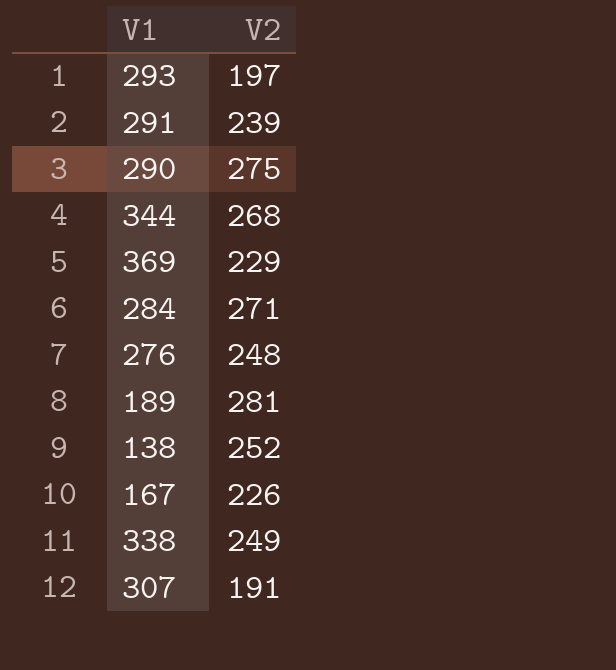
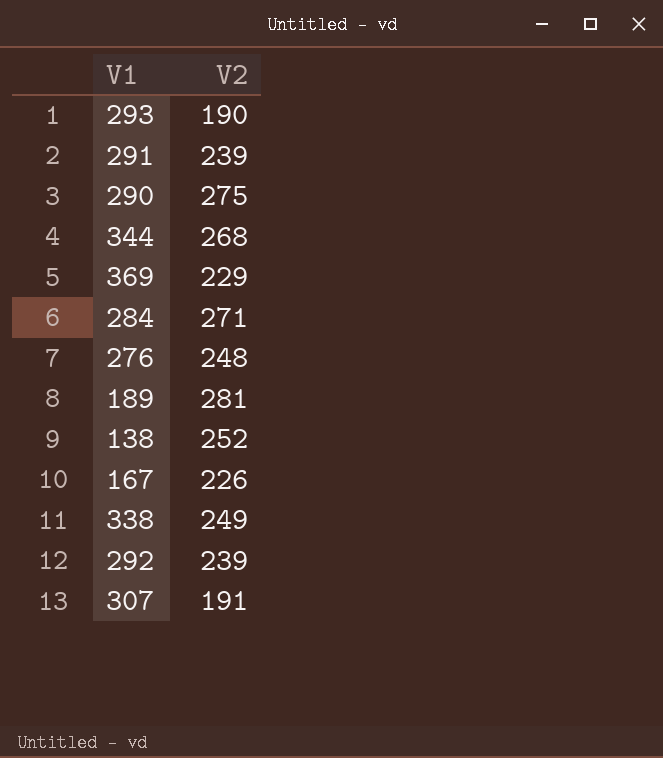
293 | V2: 197 -> 190
row 292: none -> 239

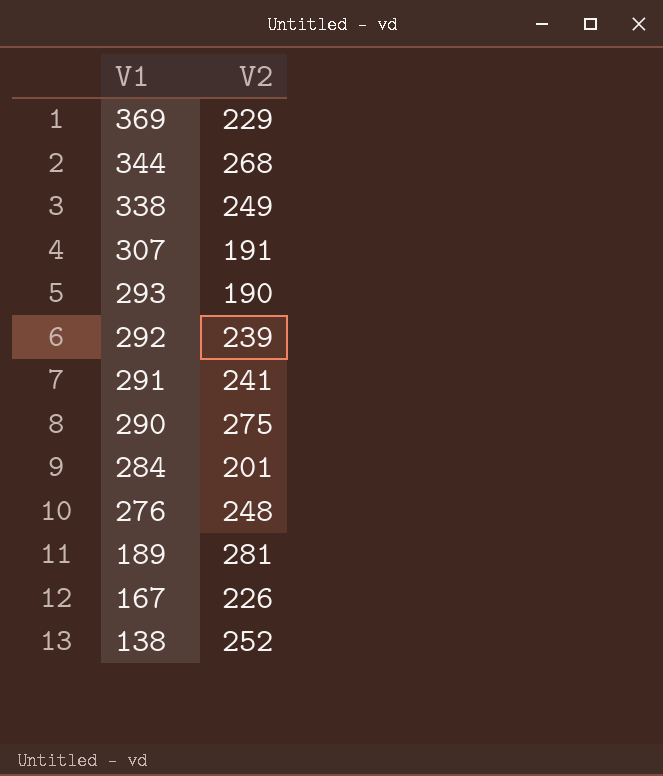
row order: none -> V1 descending
291 | V2: 239 -> 241
284 | V2: 271 -> 201

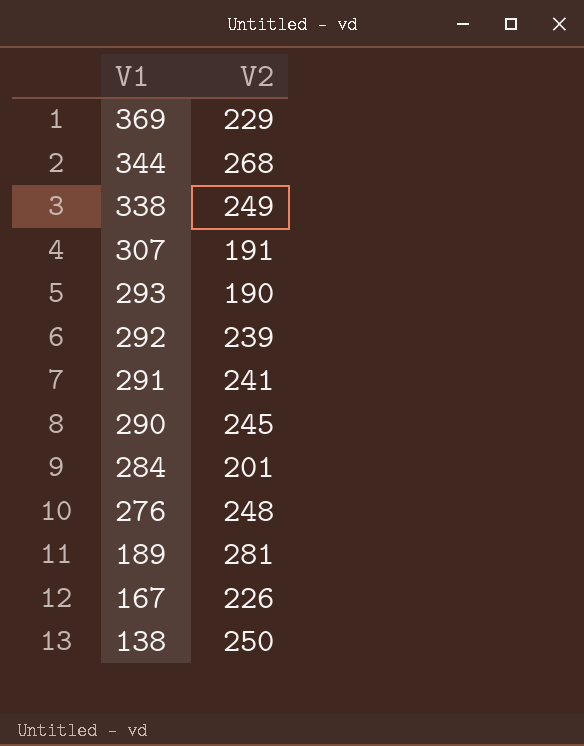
290 | V2: 275 -> 245
138 | V2: 252 -> 250

